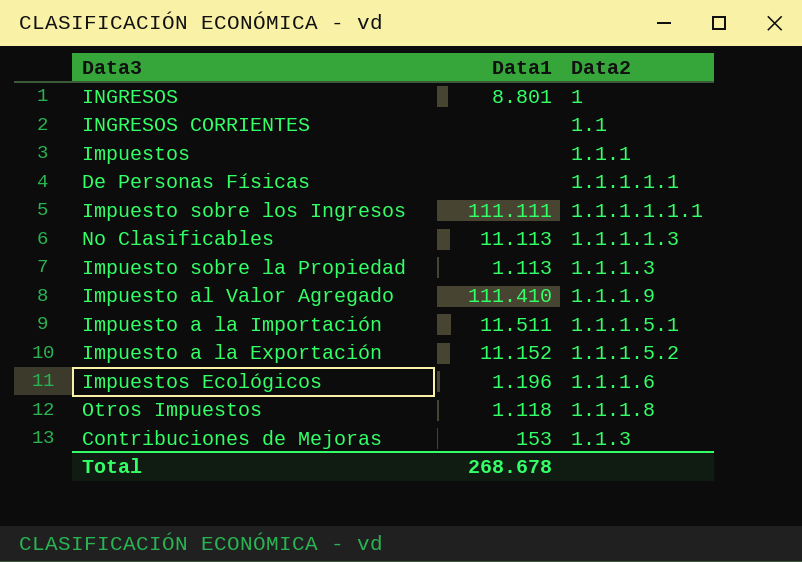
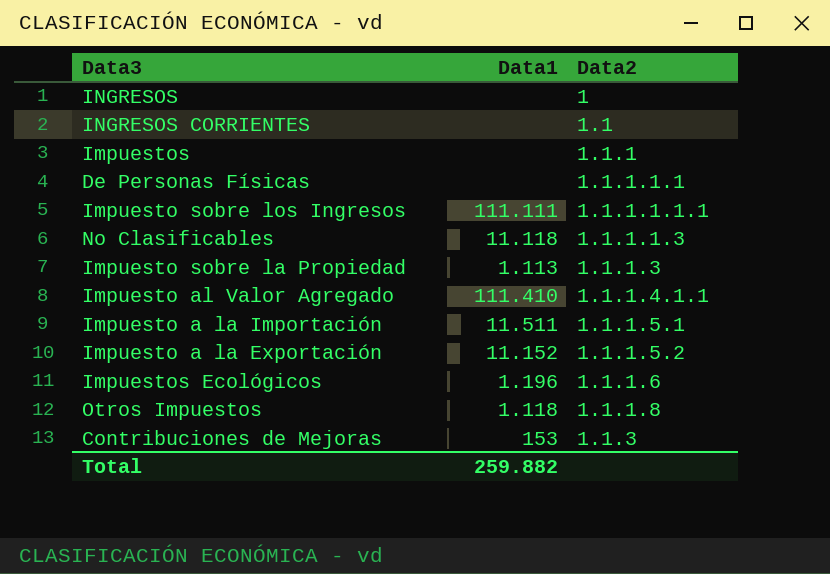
INGRESOS | Data1: 8.801 -> none
No Clasificables | Data1: 11.113 -> 11.118
Impuesto al Valor Agregado | Data2: 1.1.1.9 -> 1.1.1.4.1.1
Total | Data1: 268.678 -> 259.882

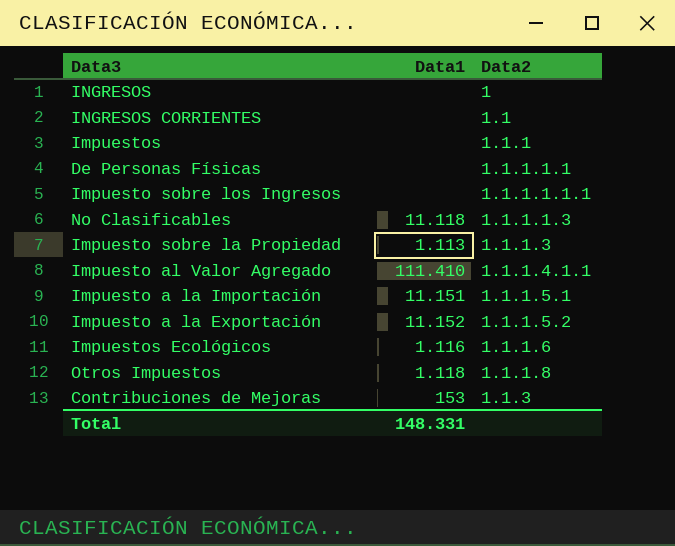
Impuesto sobre los Ingresos | Data1: 111.111 -> none
Impuesto a la Importación | Data1: 11.511 -> 11.151
Impuestos Ecológicos | Data1: 1.196 -> 1.116
Total | Data1: 259.882 -> 148.331

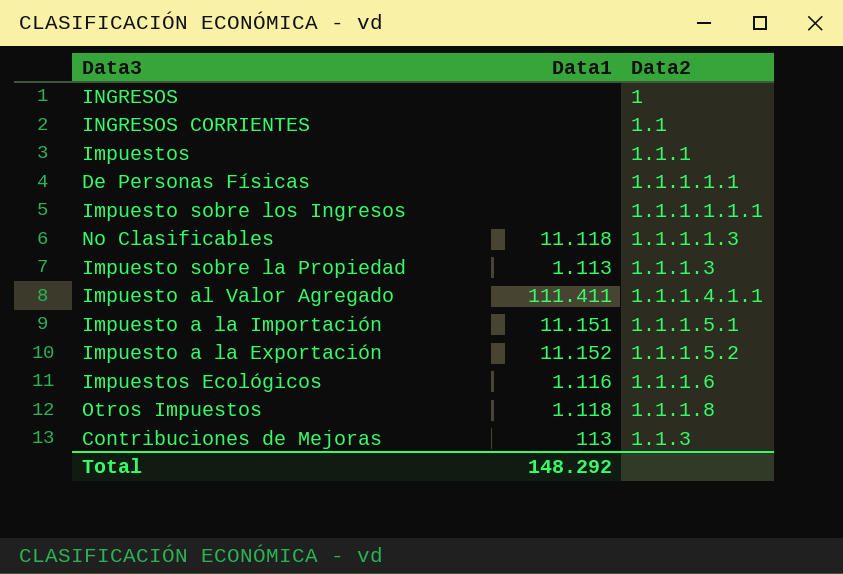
Impuesto al Valor Agregado | Data1: 111.410 -> 111.411
Contribuciones de Mejoras | Data1: 153 -> 113
Total | Data1: 148.331 -> 148.292

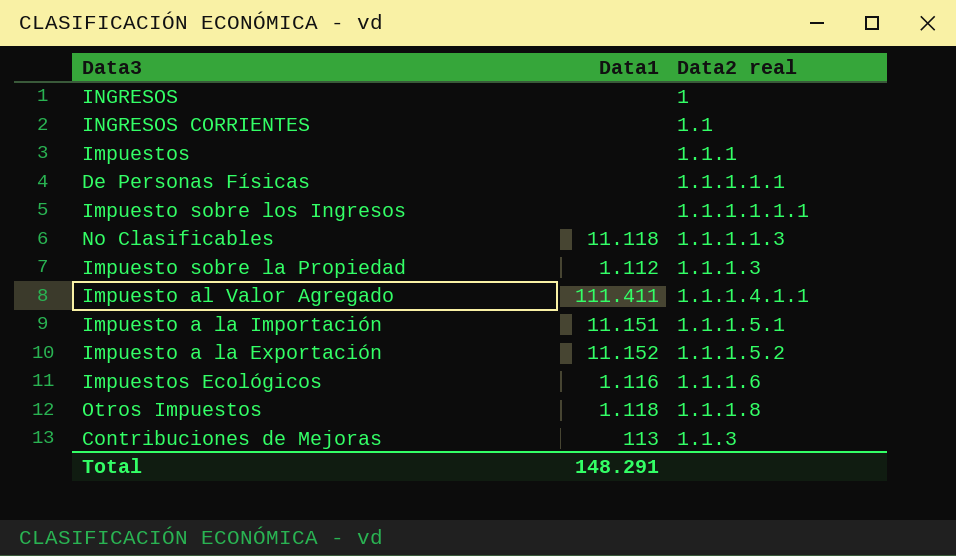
column name: Data2 -> Data2 real
Impuesto sobre la Propiedad | Data1: 1.113 -> 1.112
Total | Data1: 148.292 -> 148.291

